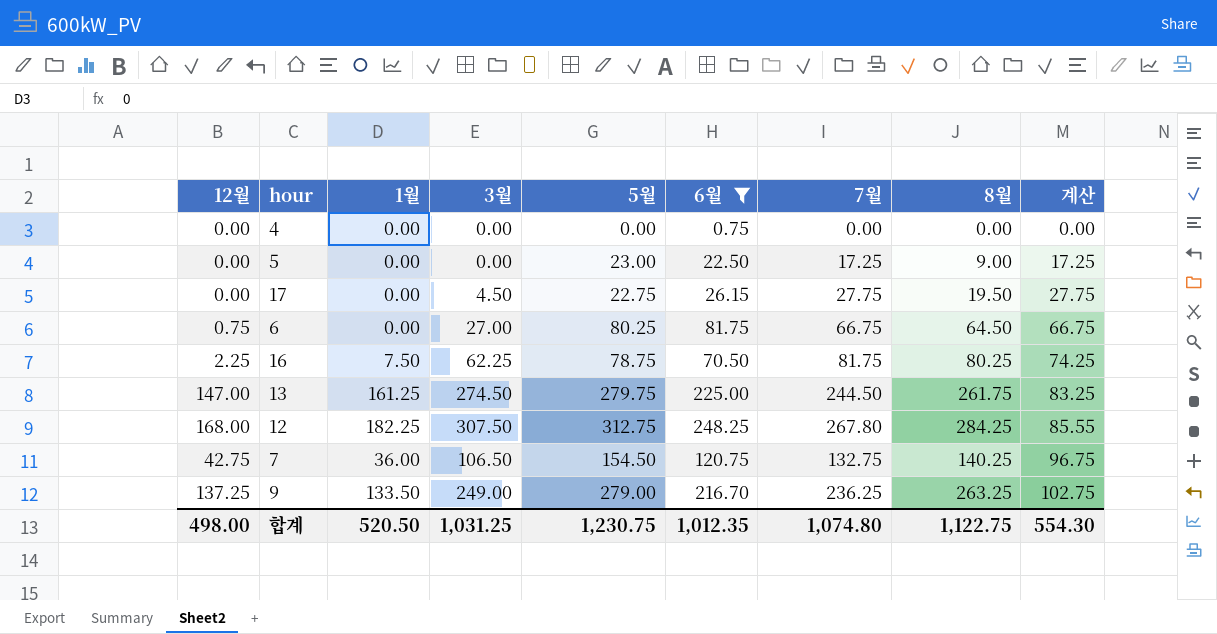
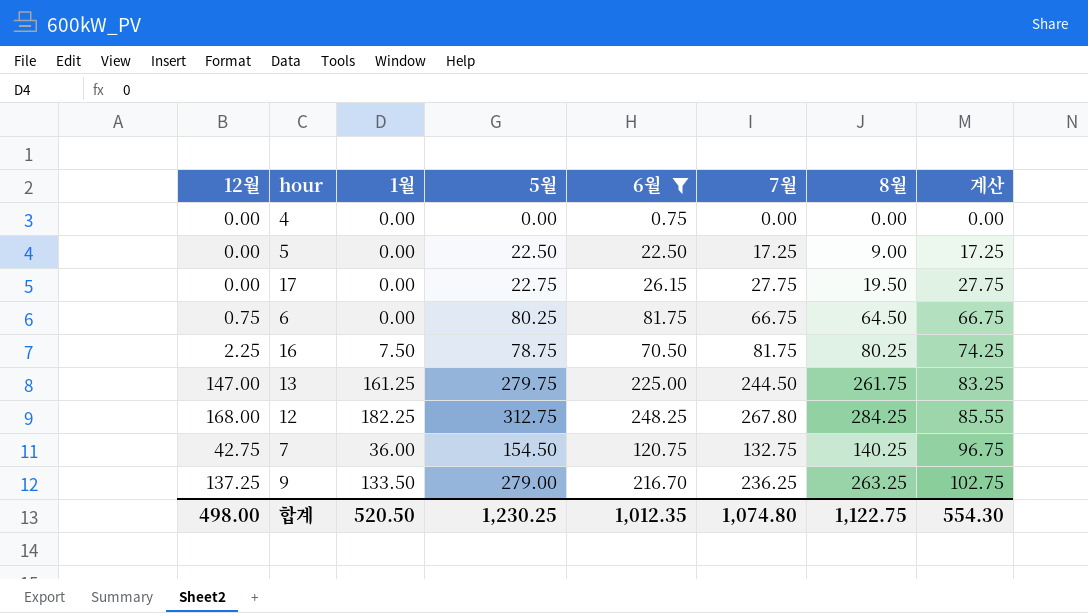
column 3월 | position: 4 -> none
5 | 5월: 23.00 -> 22.50
합계 | 5월: 1,230.75 -> 1,230.25

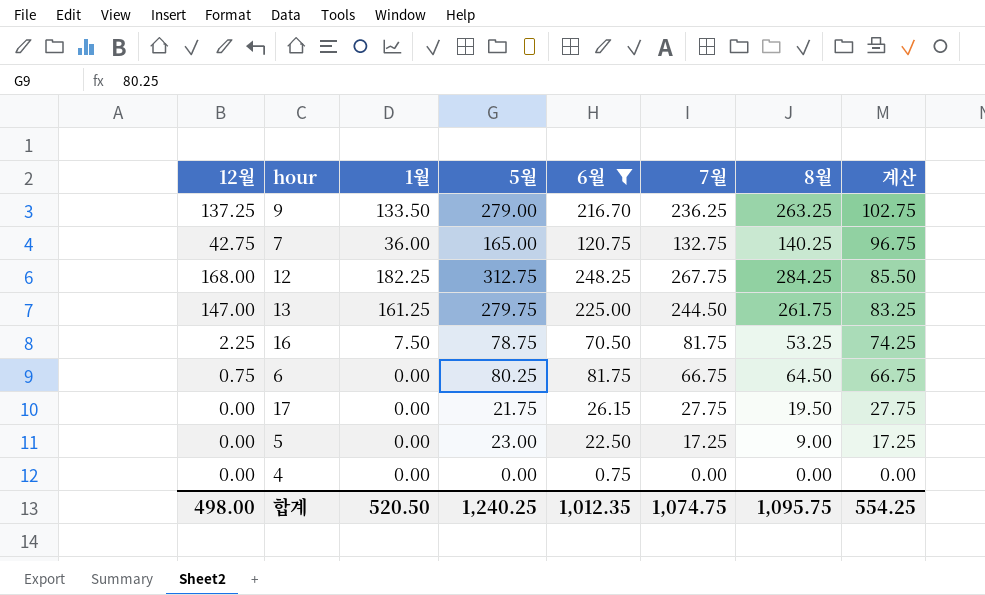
row order: 계산 ascending -> 계산 descending
7 | 5월: 154.50 -> 165.00
12 | 7월: 267.80 -> 267.75
12 | 계산: 85.55 -> 85.50
16 | 8월: 80.25 -> 53.25
17 | 5월: 22.75 -> 21.75
5 | 5월: 22.50 -> 23.00
합계 | 5월: 1,230.25 -> 1,240.25
합계 | 7월: 1,074.80 -> 1,074.75
합계 | 8월: 1,122.75 -> 1,095.75
합계 | 계산: 554.30 -> 554.25

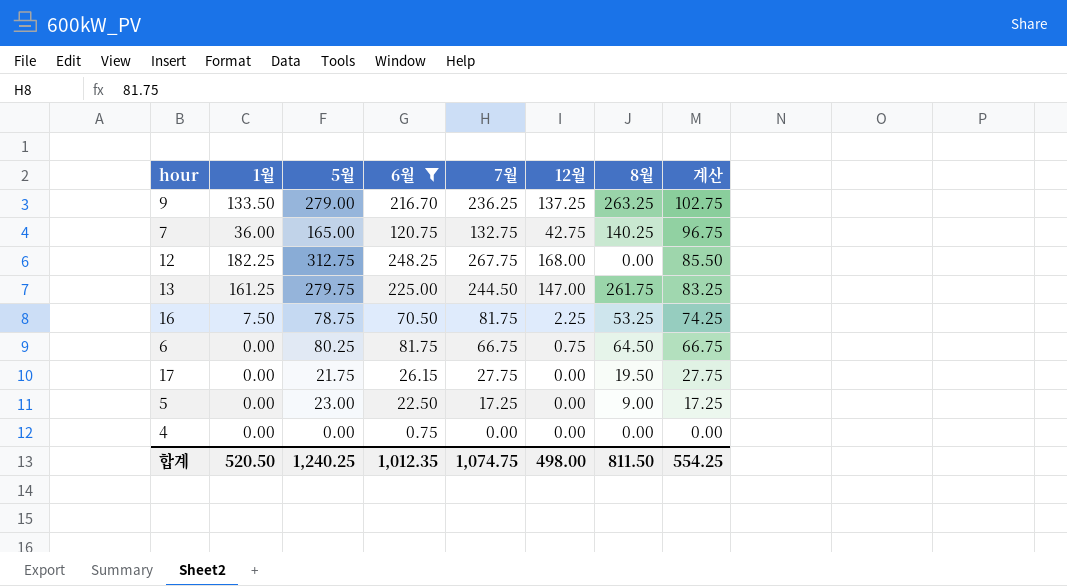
column 12월 | position: 1 -> 6
12 | 8월: 284.25 -> 0.00
합계 | 8월: 1,095.75 -> 811.50

